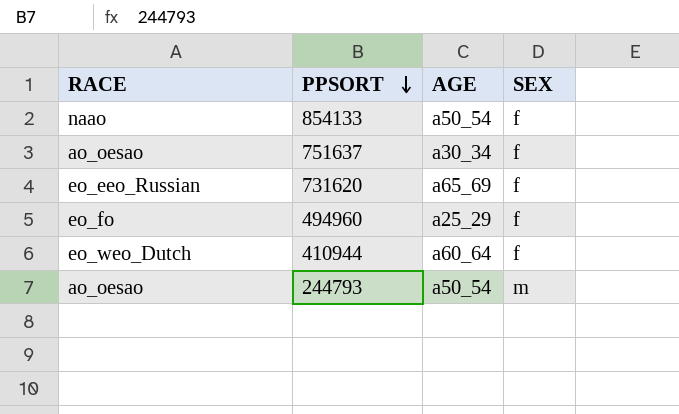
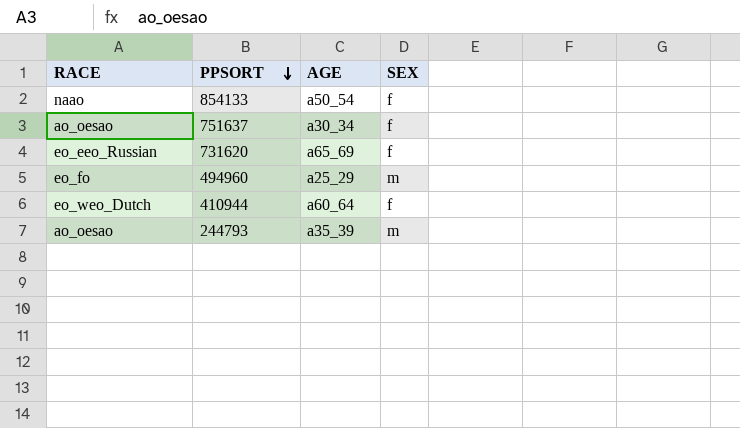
494960 | SEX: f -> m
244793 | AGE: a50_54 -> a35_39

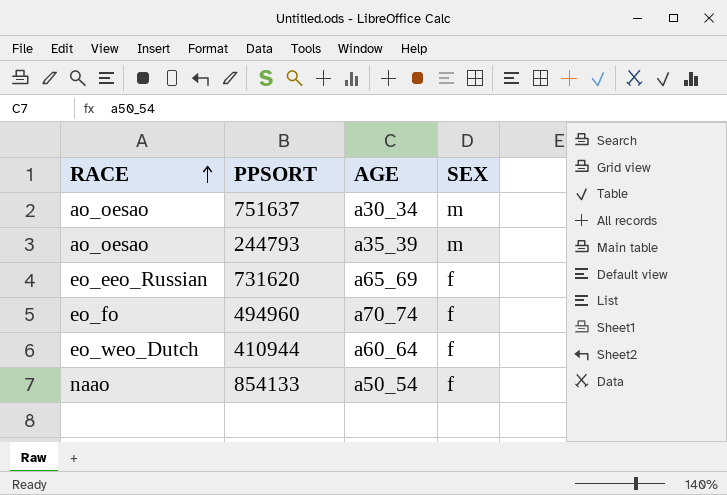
row order: PPSORT descending -> RACE ascending
751637 | SEX: f -> m
494960 | AGE: a25_29 -> a70_74
494960 | SEX: m -> f

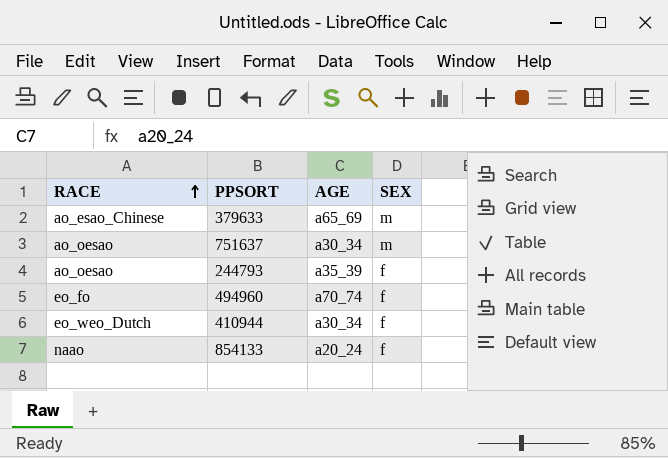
row 731620: eo_eeo_Russian | a65_69 | f -> none
row 379633: none -> ao_esao_Chinese | a65_69 | m
244793 | SEX: m -> f
410944 | AGE: a60_64 -> a30_34
854133 | AGE: a50_54 -> a20_24

